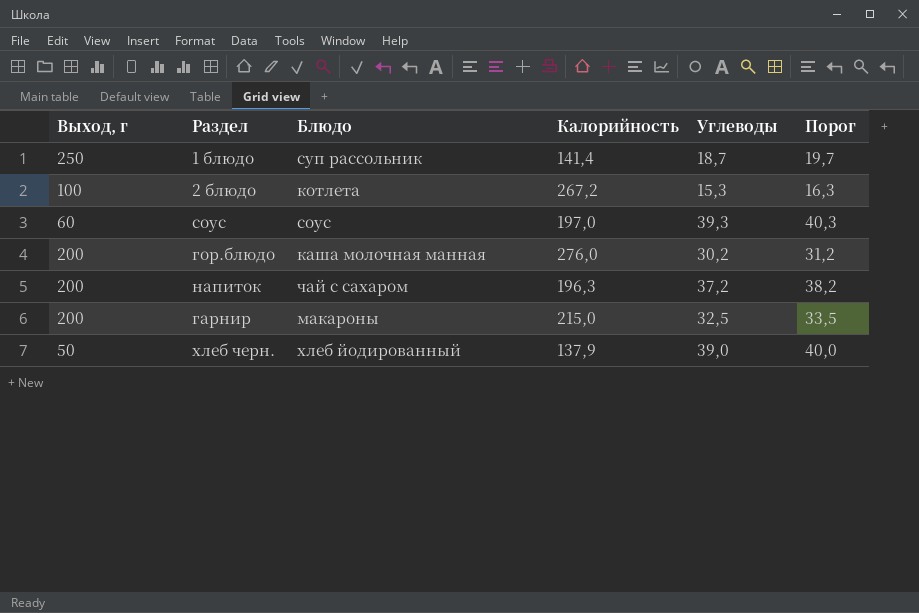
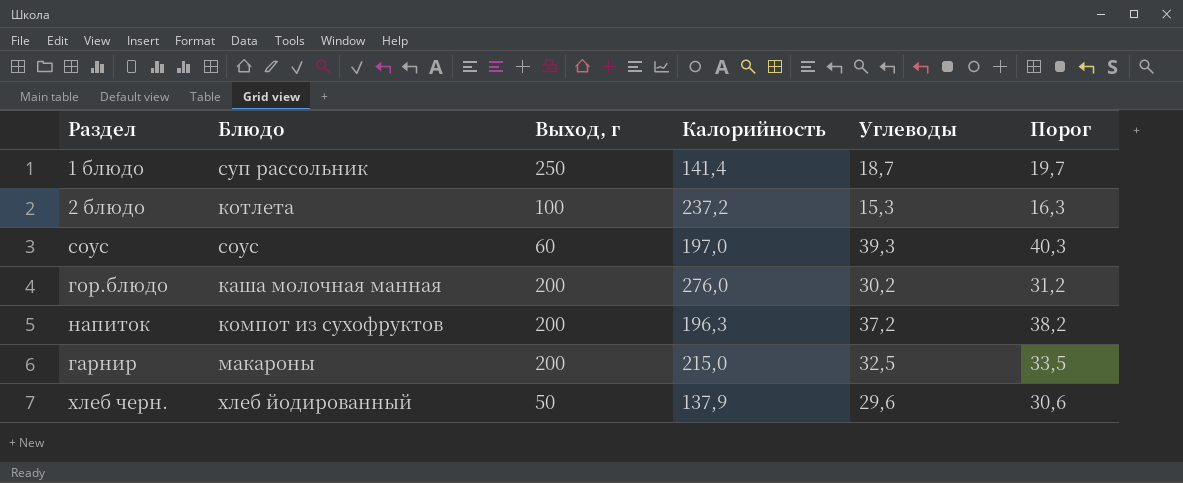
column Выход, г | position: 1 -> 3
2 блюдо | Калорийность: 267,2 -> 237,2
напиток | Блюдо: чай с сахаром -> компот из сухофруктов
хлеб черн. | Углеводы: 39,0 -> 29,6
хлеб черн. | Порог: 40,0 -> 30,6

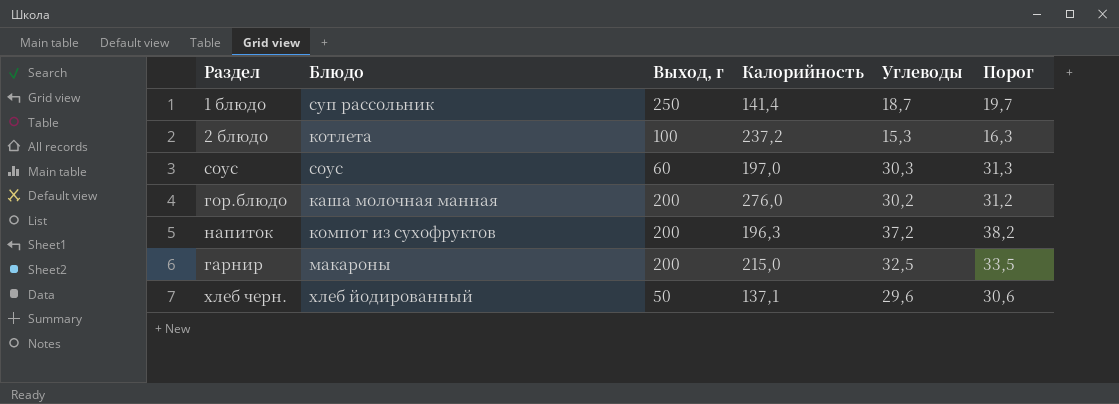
соус | Углеводы: 39,3 -> 30,3
соус | Порог: 40,3 -> 31,3
хлеб черн. | Калорийность: 137,9 -> 137,1

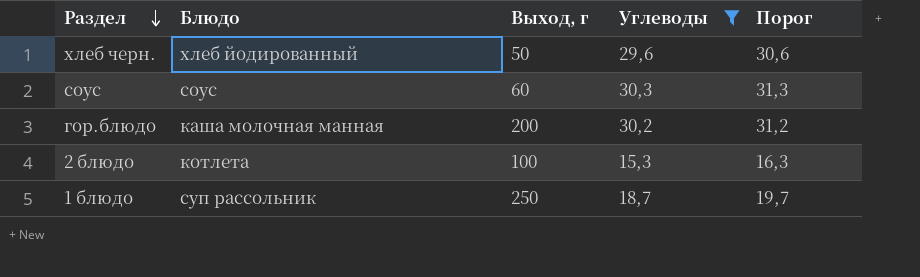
filter: none -> Углеводы <= 30,3
row order: none -> Раздел descending
column Калорийность | position: 4 -> none

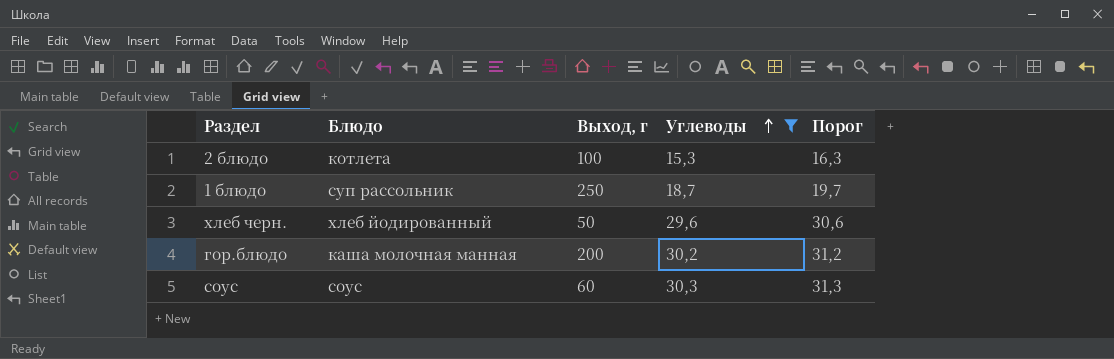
row order: Раздел descending -> Углеводы ascending

